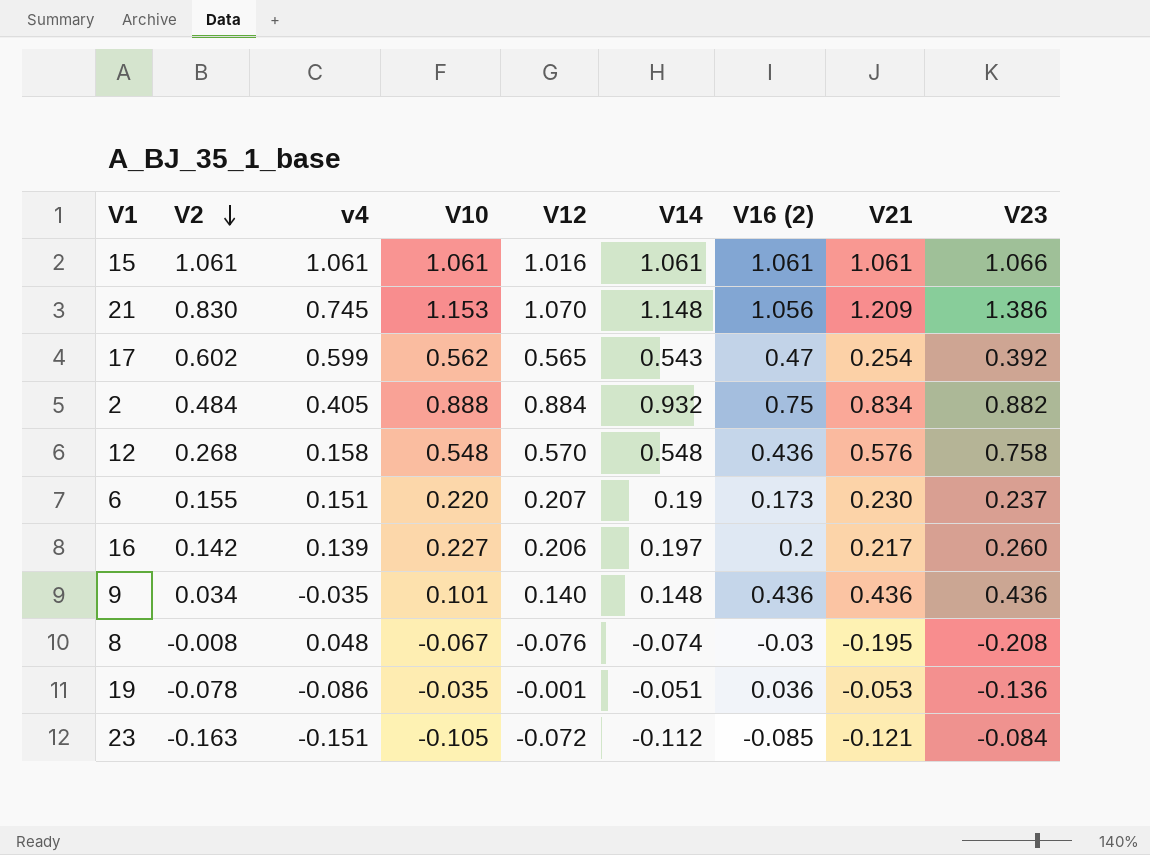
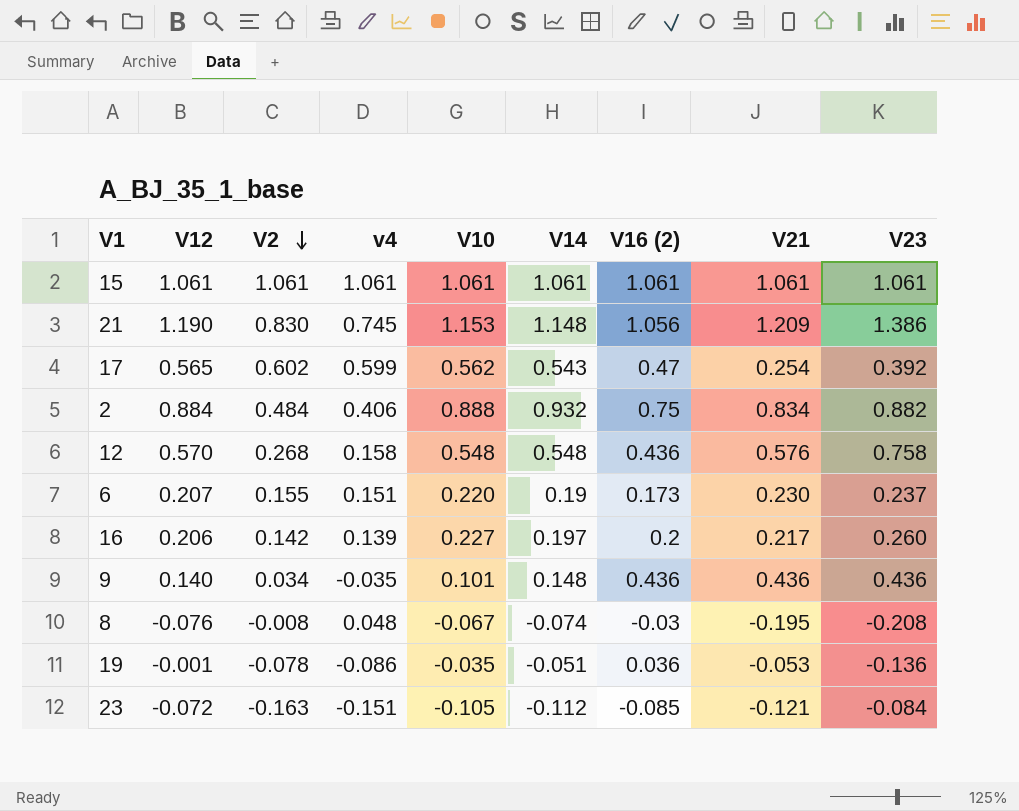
column V12 | position: 5 -> 2
15 | V12: 1.016 -> 1.061
15 | V23: 1.066 -> 1.061
21 | V12: 1.070 -> 1.190
2 | v4: 0.405 -> 0.406

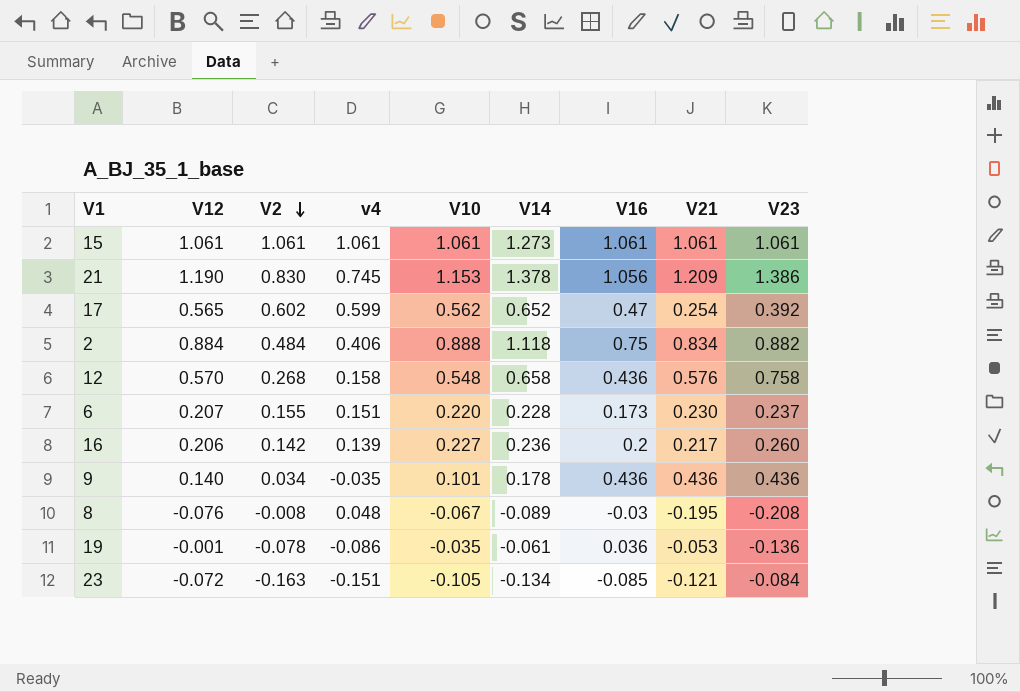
column name: V16 (2) -> V16
15 | V14: 1.061 -> 1.273
21 | V14: 1.148 -> 1.378
17 | V14: 0.543 -> 0.652
2 | V14: 0.932 -> 1.118
12 | V14: 0.548 -> 0.658
6 | V14: 0.19 -> 0.228
16 | V14: 0.197 -> 0.236
9 | V14: 0.148 -> 0.178
8 | V14: -0.074 -> -0.089
19 | V14: -0.051 -> -0.061
23 | V14: -0.112 -> -0.134

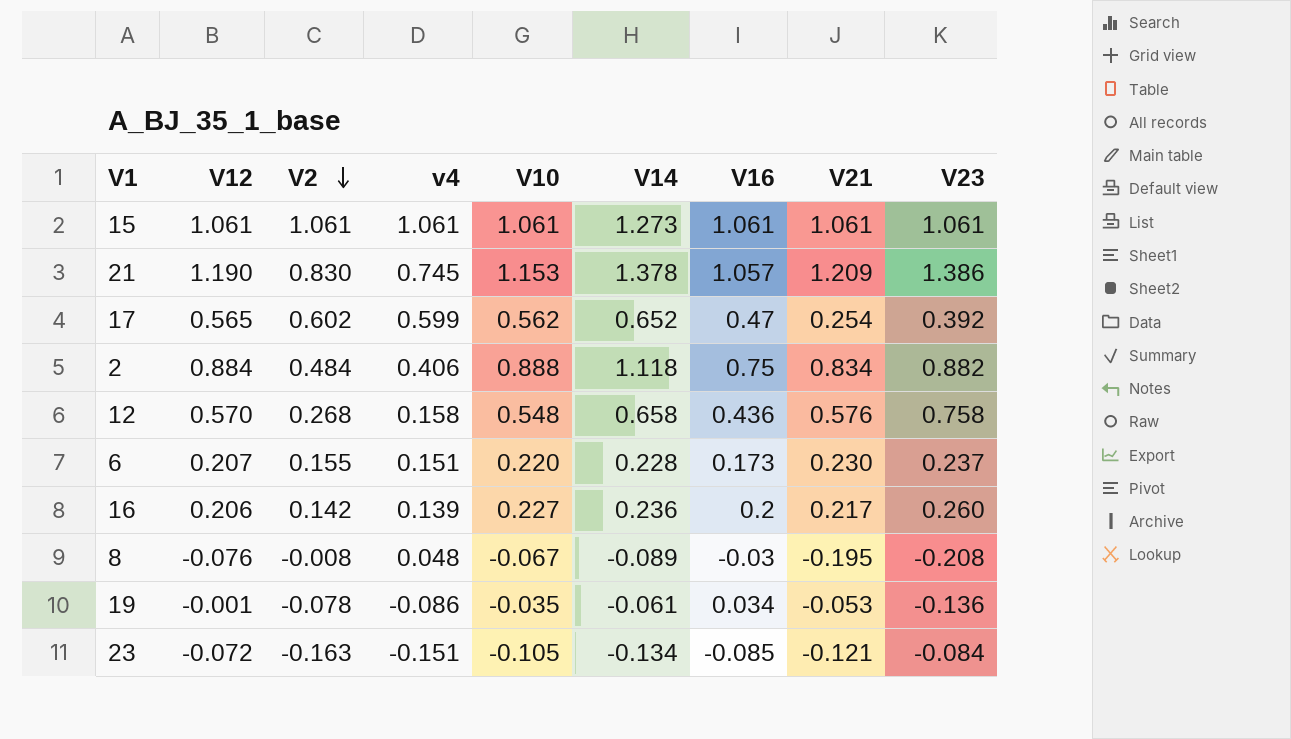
row 9: 0.140 | 0.034 | -0.035 | 0.101 | 0.178 | 0.436 | 0.436 | 0.436 -> none
21 | V16: 1.056 -> 1.057
19 | V16: 0.036 -> 0.034

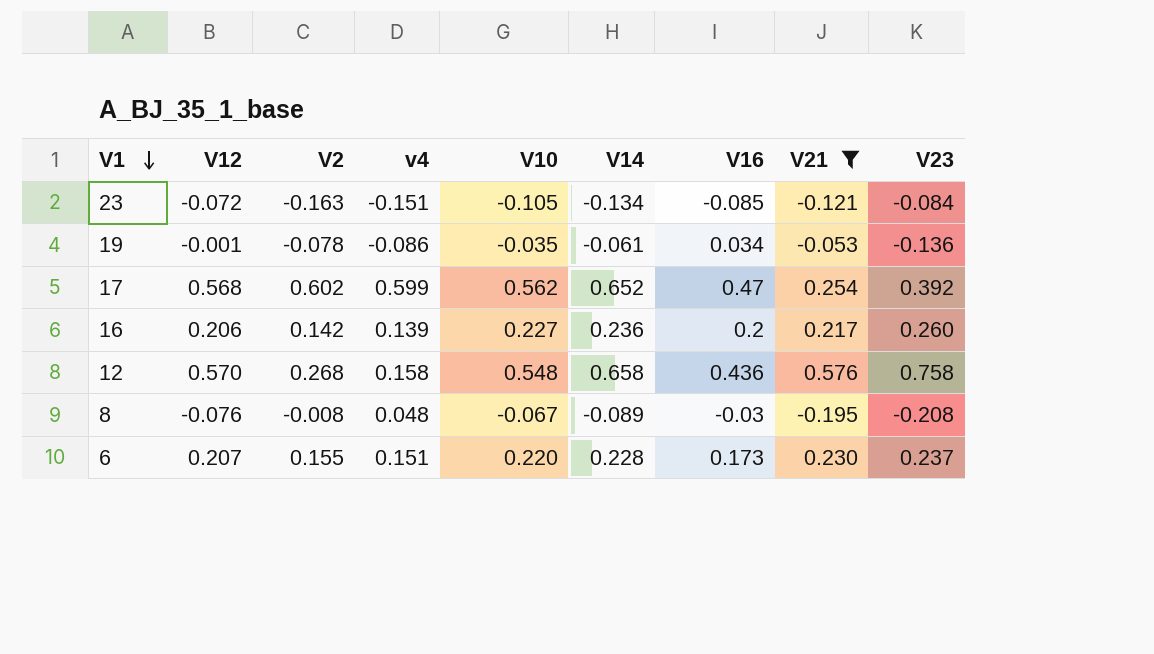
filter: none -> V21 <= 0.576
row order: V2 descending -> V1 descending
17 | V12: 0.565 -> 0.568

